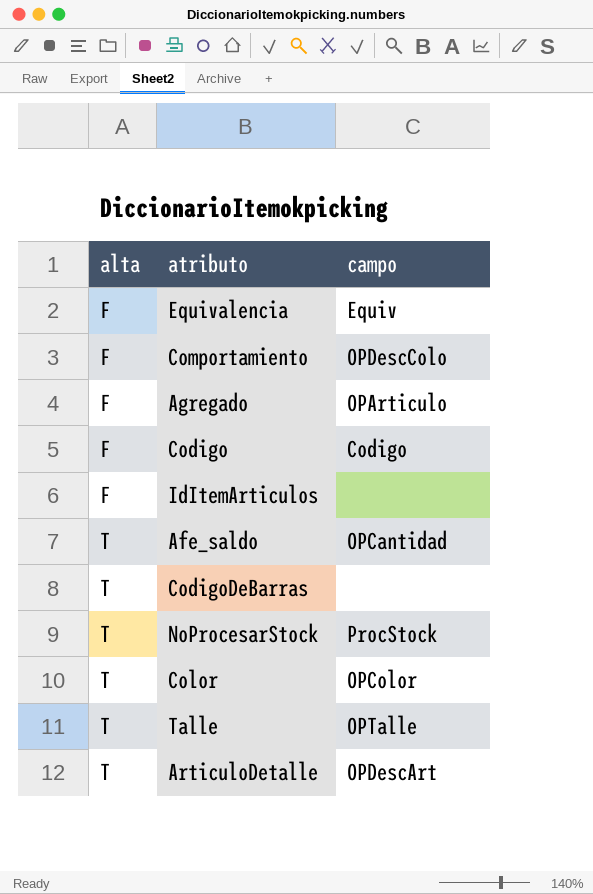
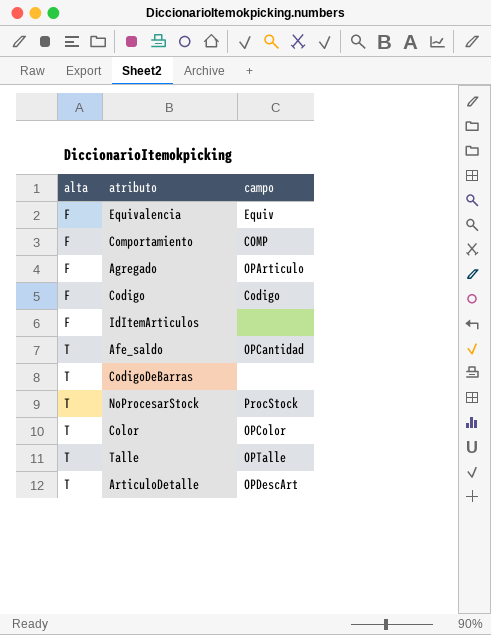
Comportamiento | campo: OPDescColo -> COMP

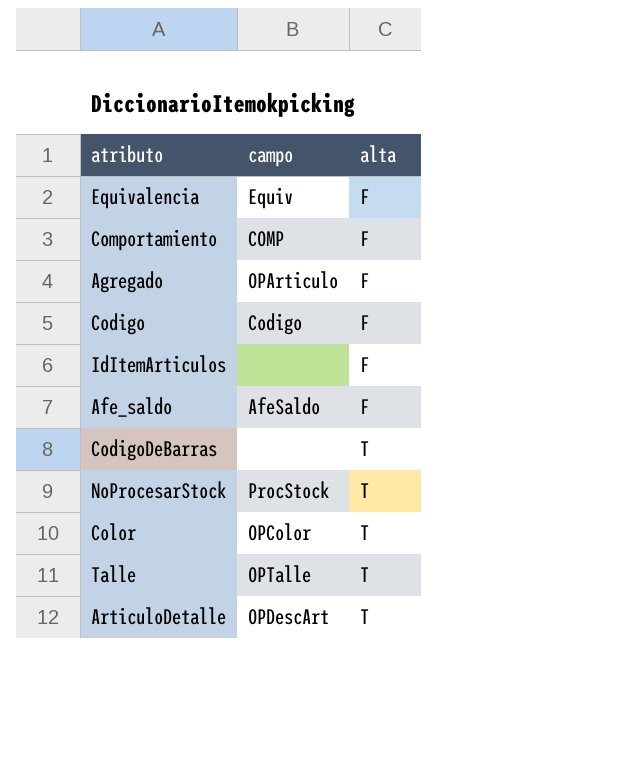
column alta | position: 1 -> 3
Afe_saldo | campo: OPCantidad -> AfeSaldo
Afe_saldo | alta: T -> F

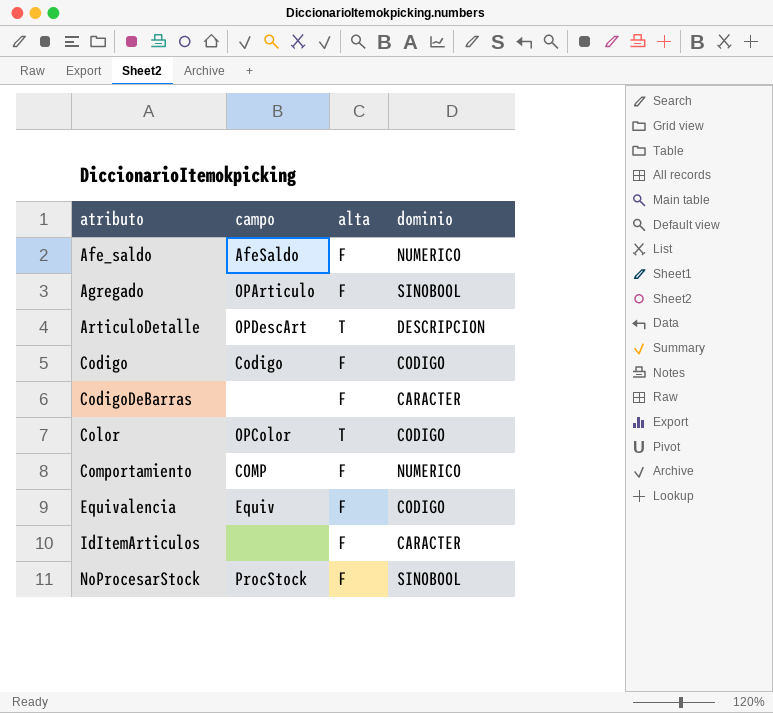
row order: alta ascending -> atributo ascending
column dominio | position: none -> 4
row Talle: OPTalle | T -> none
CodigoDeBarras | alta: T -> F
NoProcesarStock | alta: T -> F

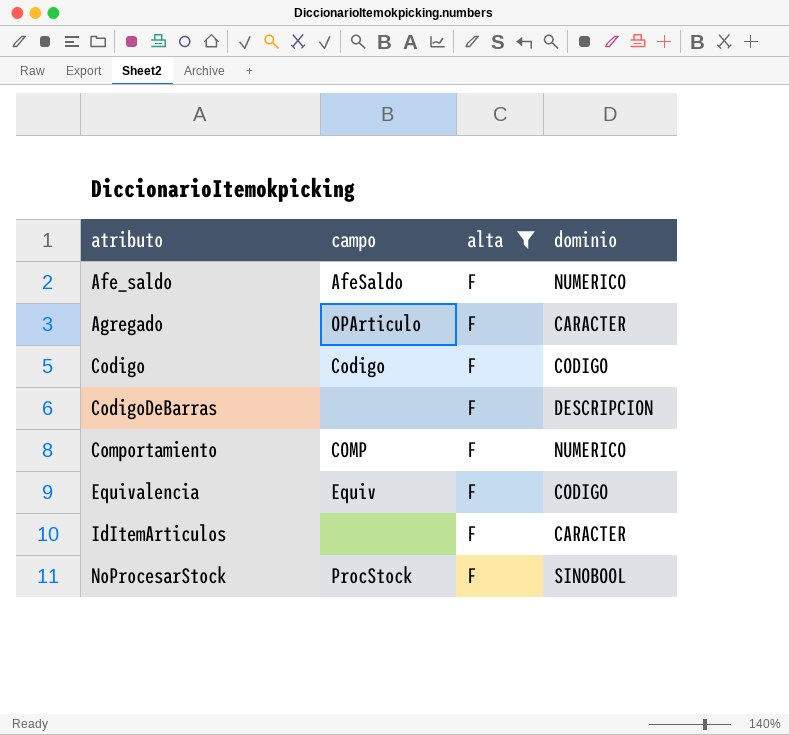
filter: none -> alta = F
Agregado | dominio: SINOBOOL -> CARACTER
CodigoDeBarras | dominio: CARACTER -> DESCRIPCION

